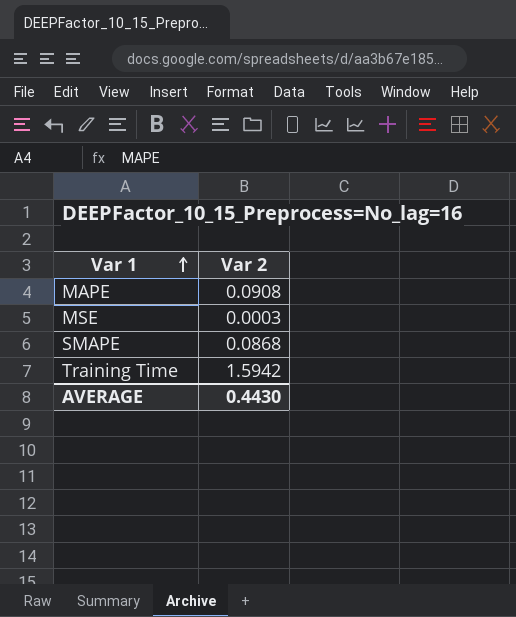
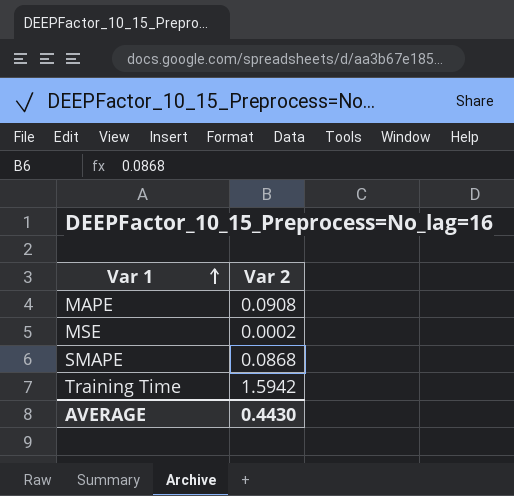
MSE | Var 2: 0.0003 -> 0.0002

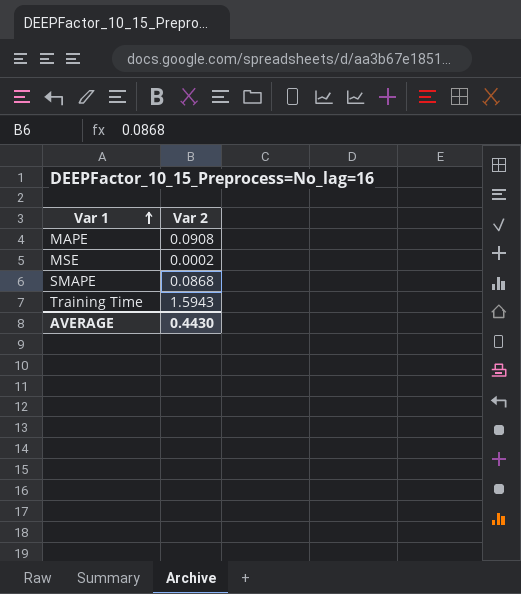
Training Time | Var 2: 1.5942 -> 1.5943

